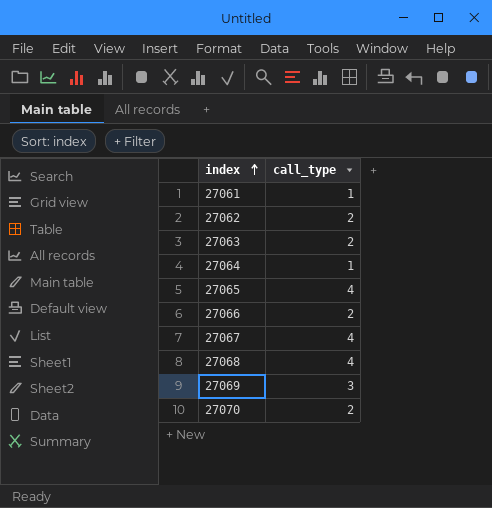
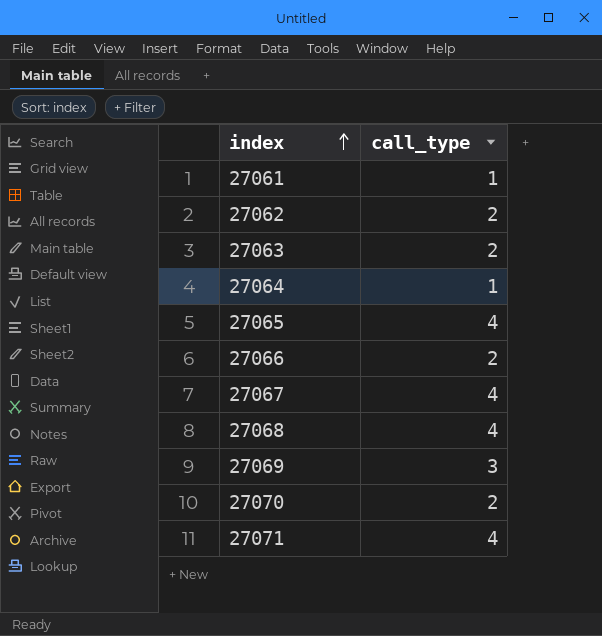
row 27071: none -> 4

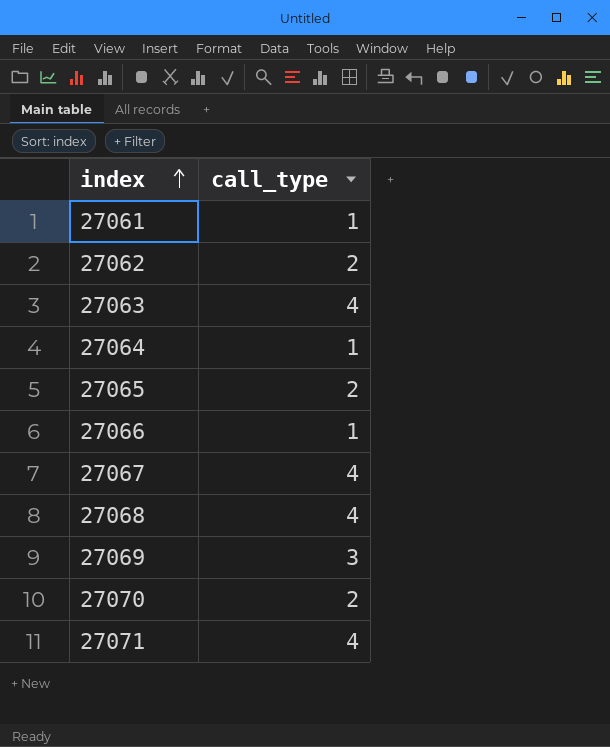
27063 | call_type: 2 -> 4
27065 | call_type: 4 -> 2
27066 | call_type: 2 -> 1

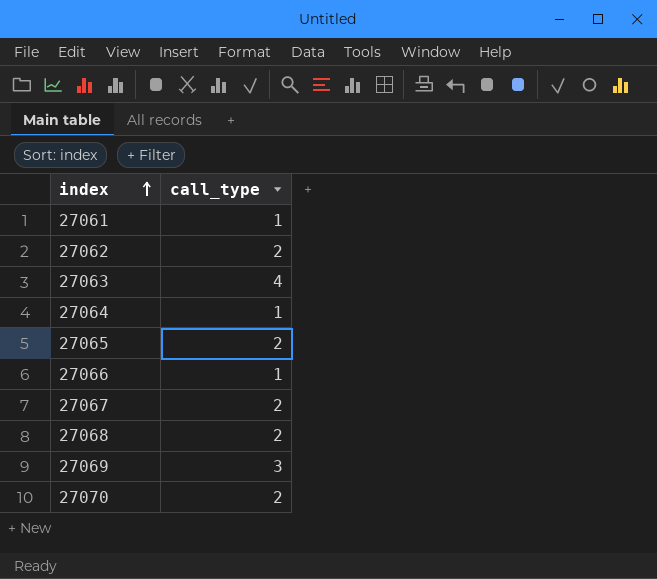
row 27071: 4 -> none
27067 | call_type: 4 -> 2
27068 | call_type: 4 -> 2

